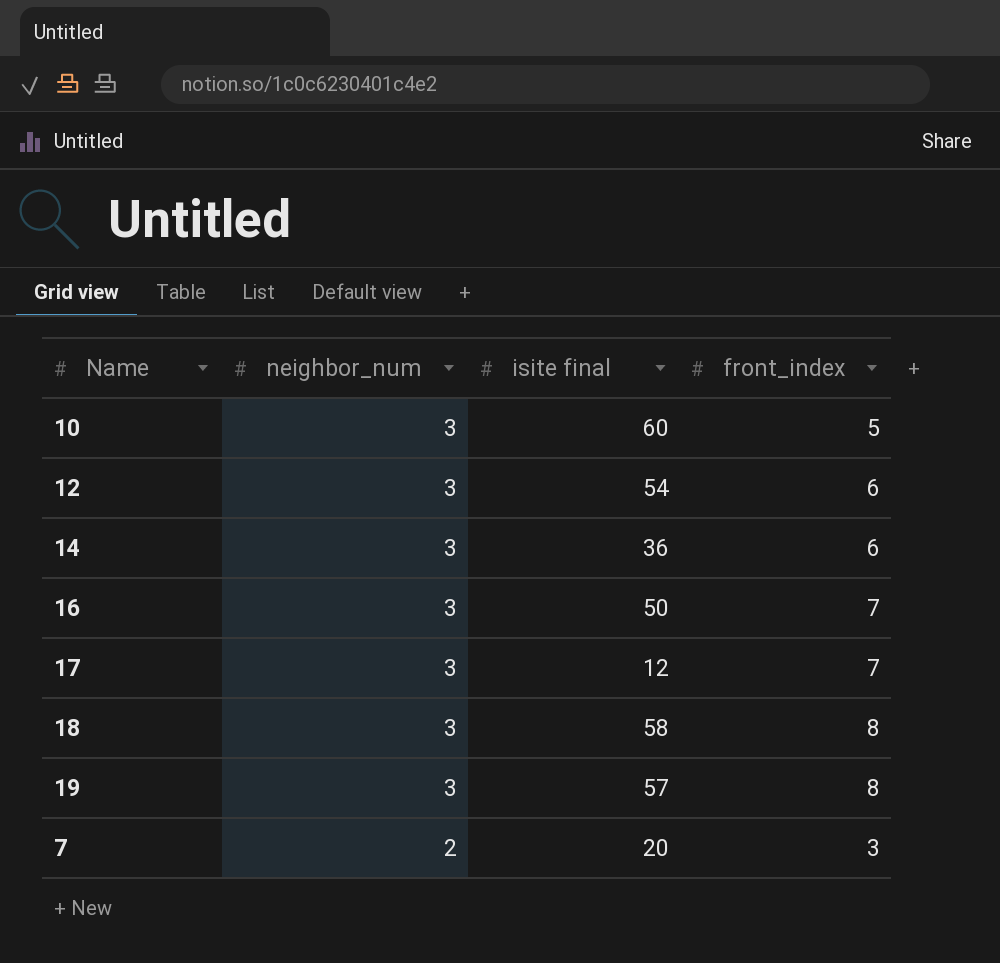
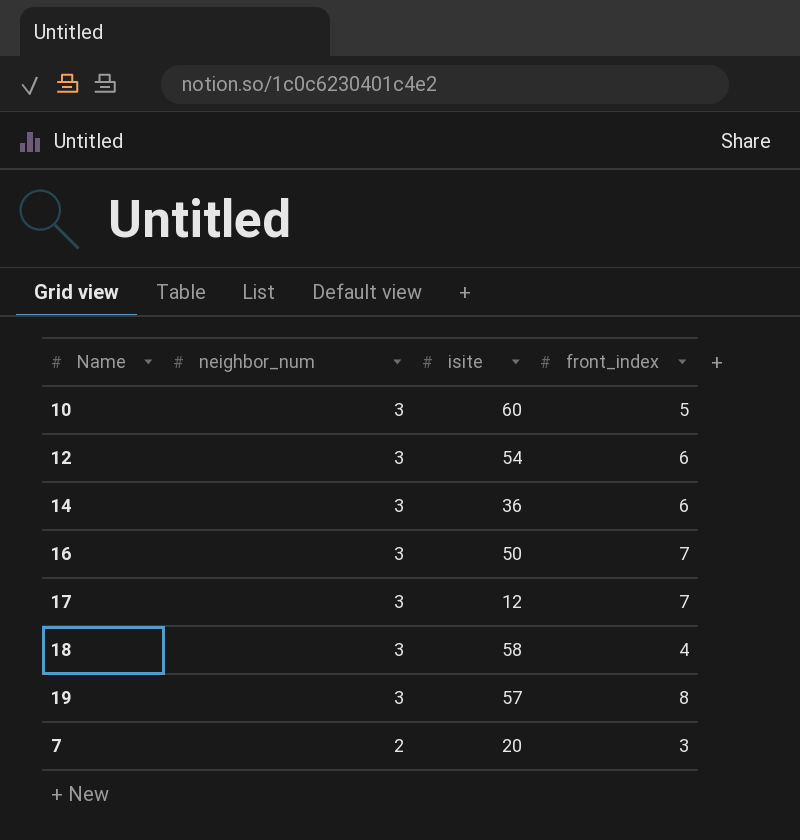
column name: isite final -> isite
18 | front_index: 8 -> 4

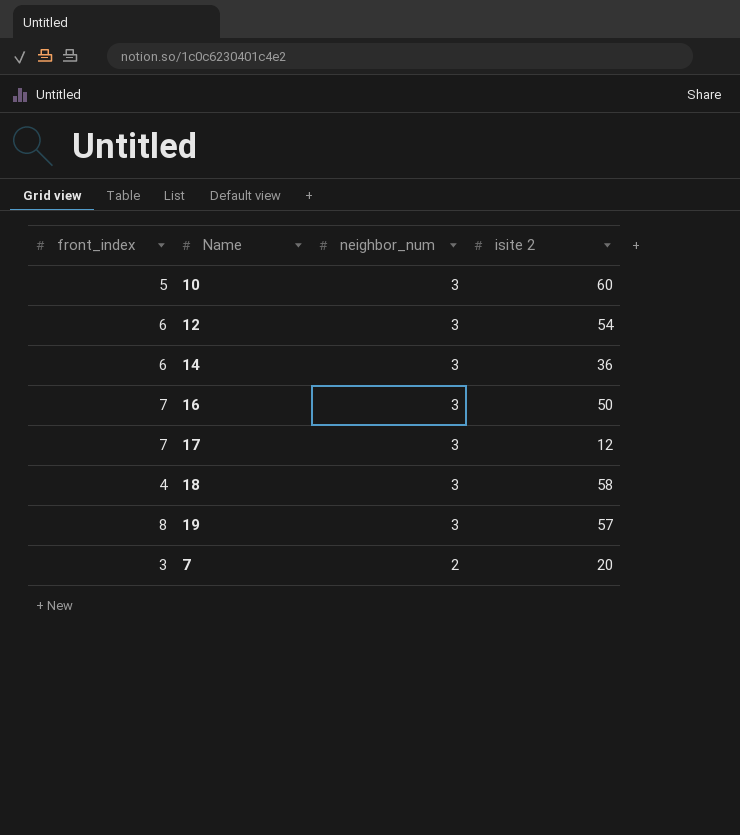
column front_index | position: 4 -> 1
column name: isite -> isite 2

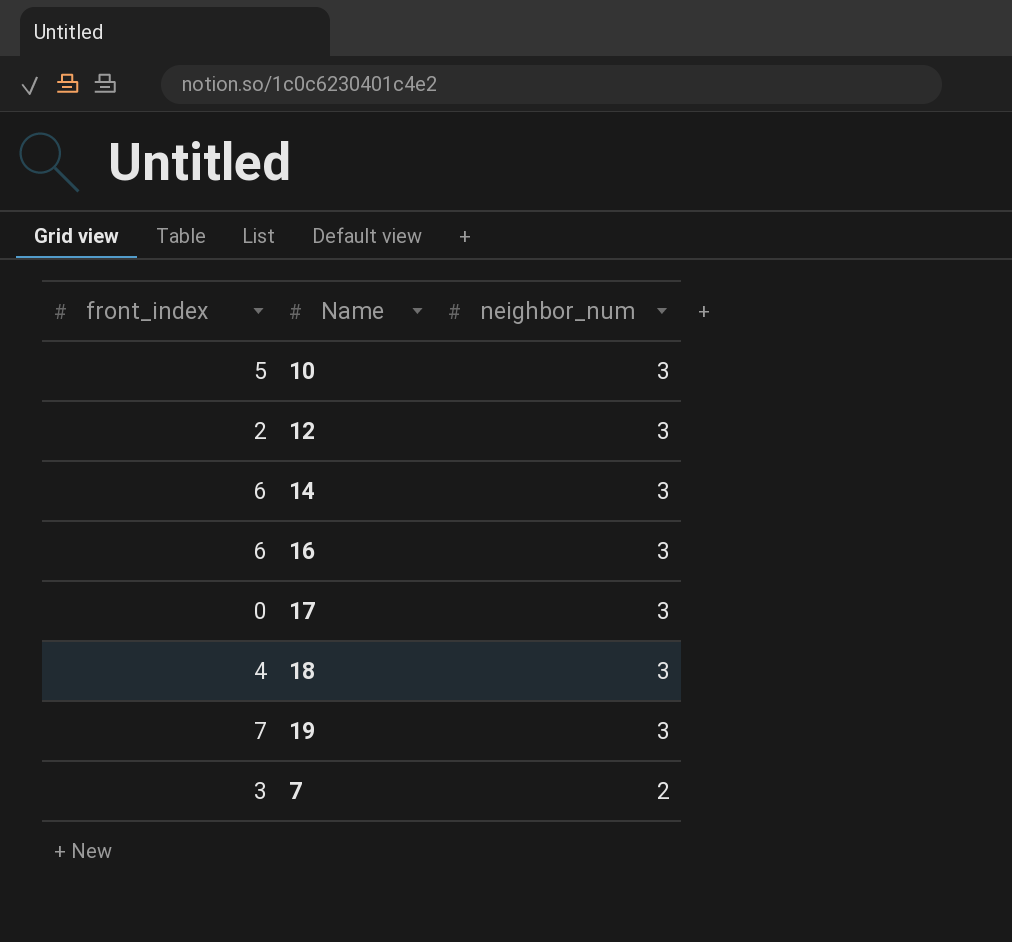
column isite 2 | position: 4 -> none
12 | front_index: 6 -> 2
16 | front_index: 7 -> 6
17 | front_index: 7 -> 0
19 | front_index: 8 -> 7

